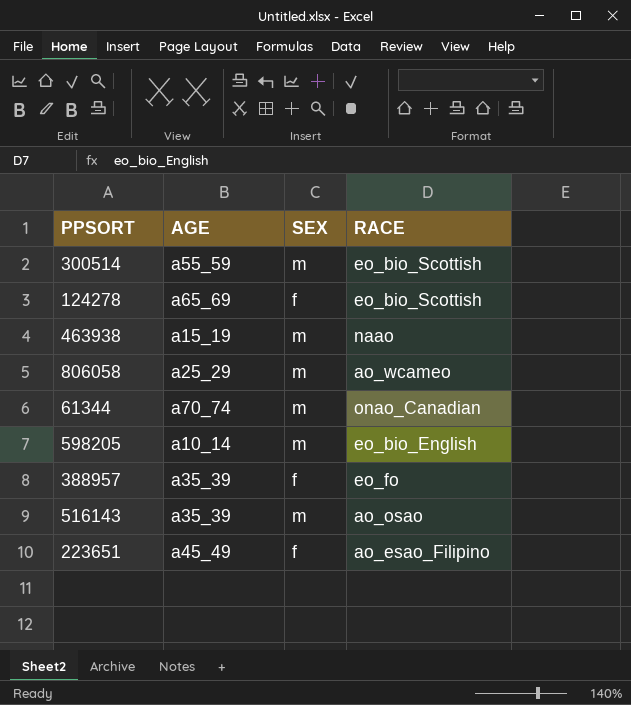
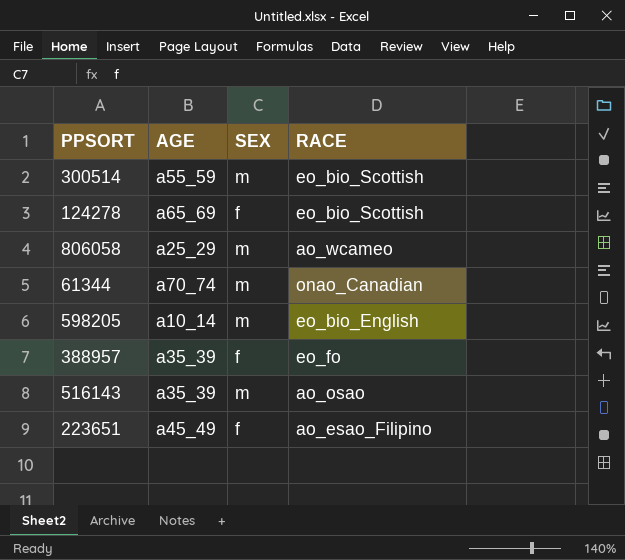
row 463938: a15_19 | m | naao -> none

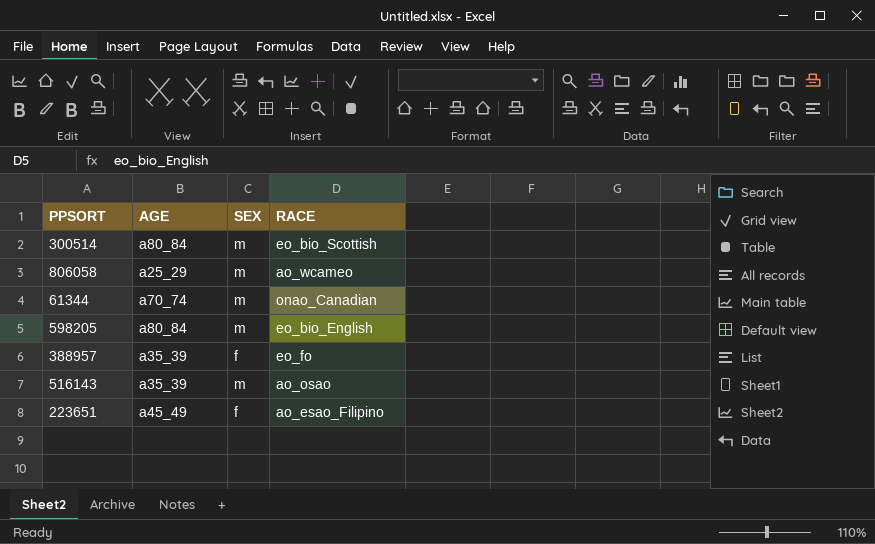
row 124278: a65_69 | f | eo_bio_Scottish -> none
300514 | AGE: a55_59 -> a80_84
598205 | AGE: a10_14 -> a80_84

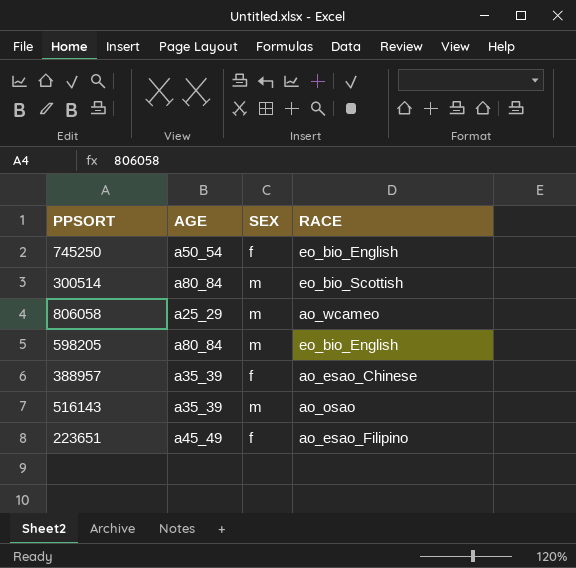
row 61344: a70_74 | m | onao_Canadian -> none
row 745250: none -> a50_54 | f | eo_bio_English
388957 | RACE: eo_fo -> ao_esao_Chinese

